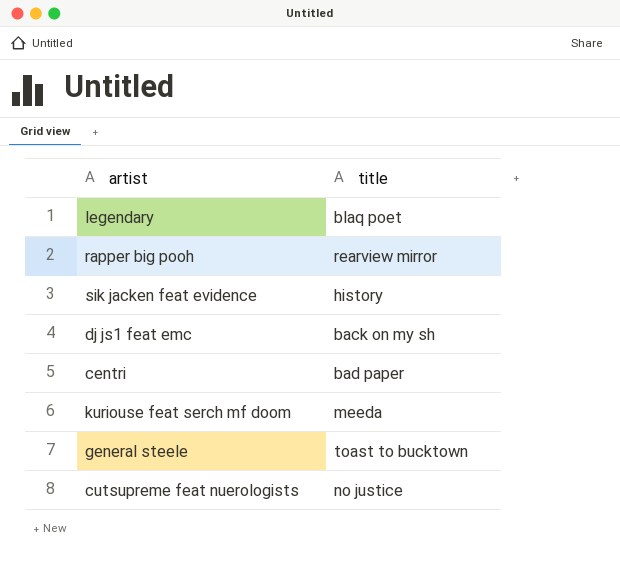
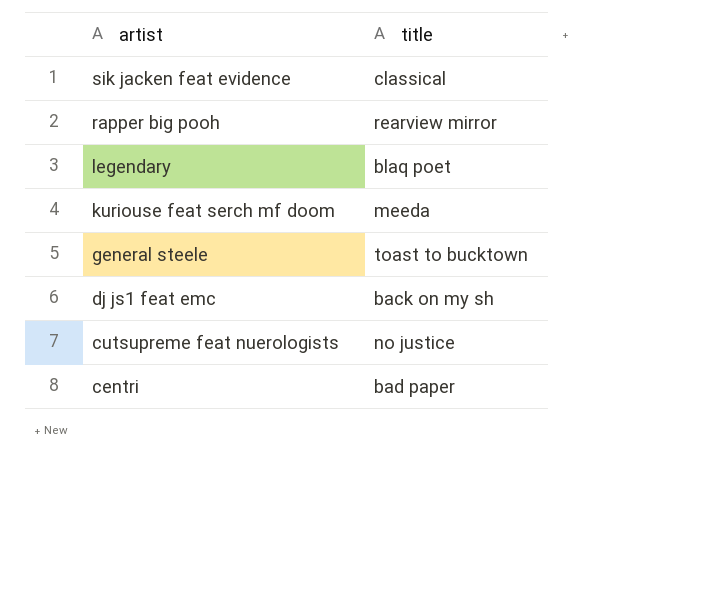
row order: none -> artist descending
sik jacken feat evidence | title: history -> classical

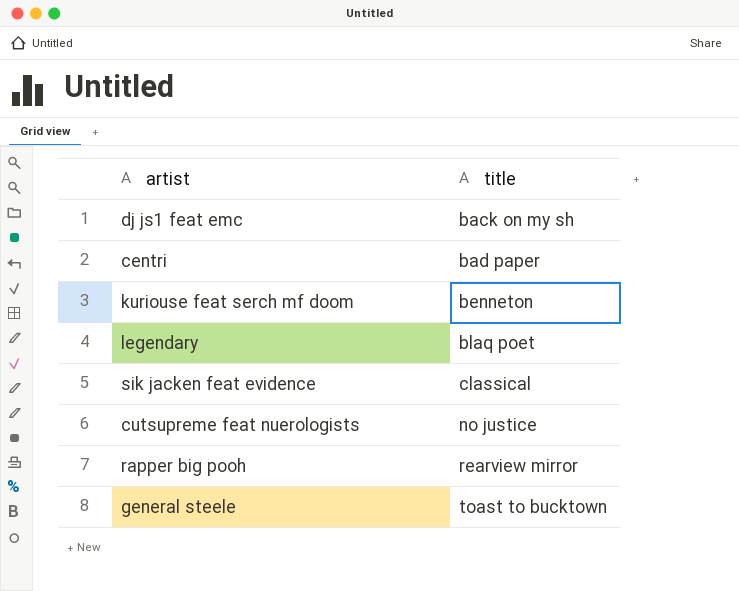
row order: artist descending -> title ascending
kuriouse feat serch mf doom | title: meeda -> benneton

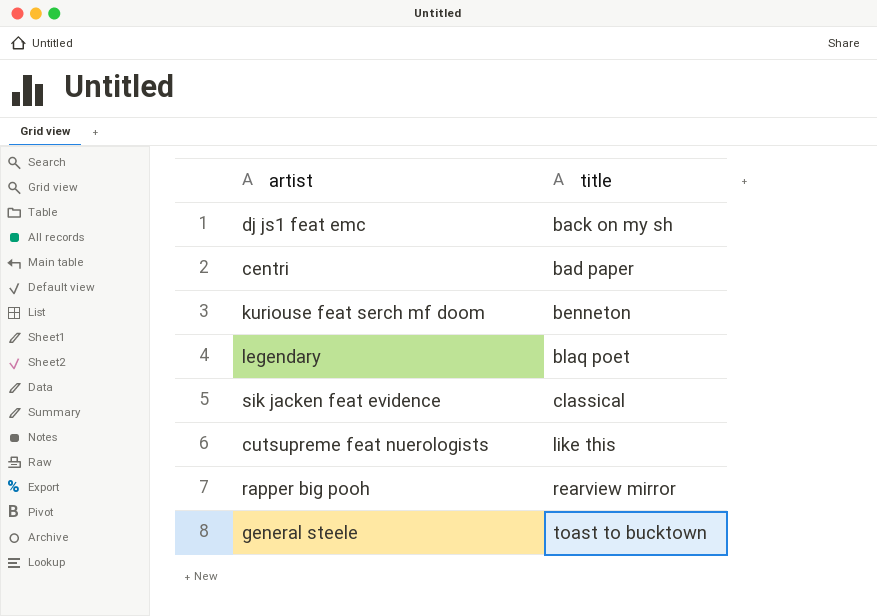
cutsupreme feat nuerologists | title: no justice -> like this

